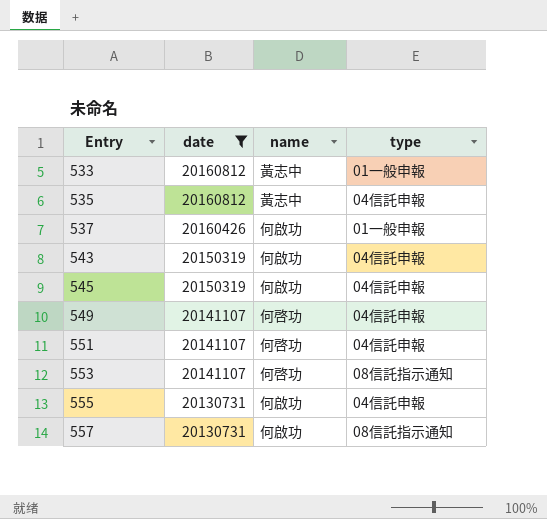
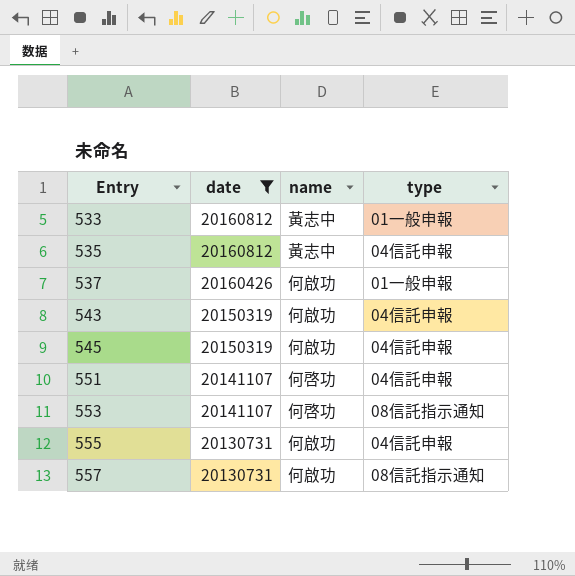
row 549: 20141107 | 何啓功 | 04信託申報 -> none

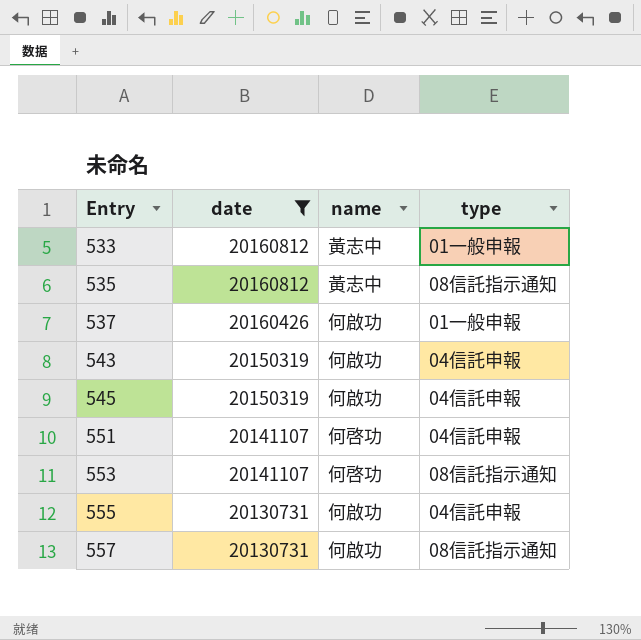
535 | type: 04信託申報 -> 08信託指示通知

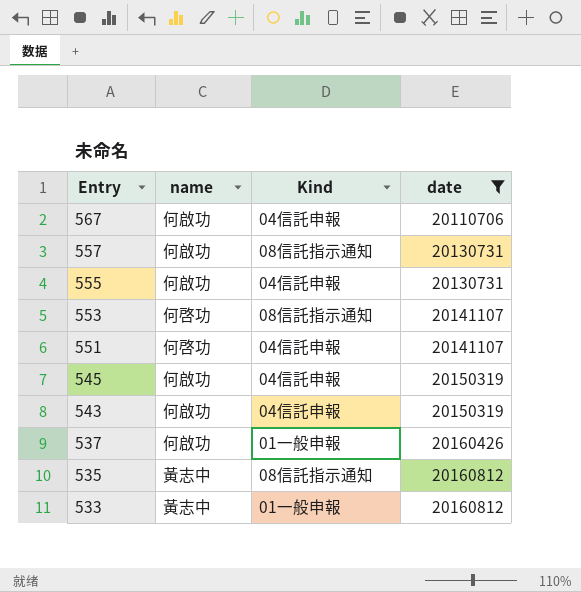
row order: Entry ascending -> Entry descending
column name: type -> Kind
column date | position: 2 -> 4
row 567: none -> 何啟功 | 04信託申報 | 20110706

